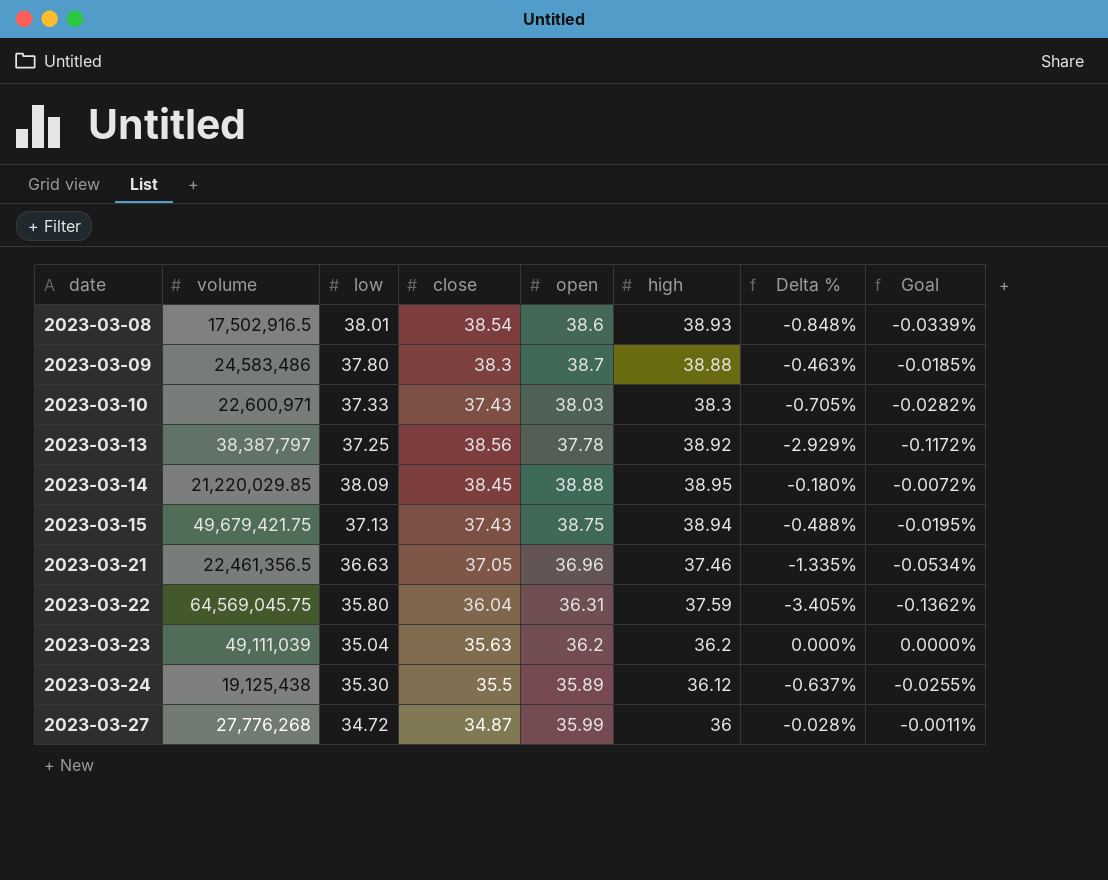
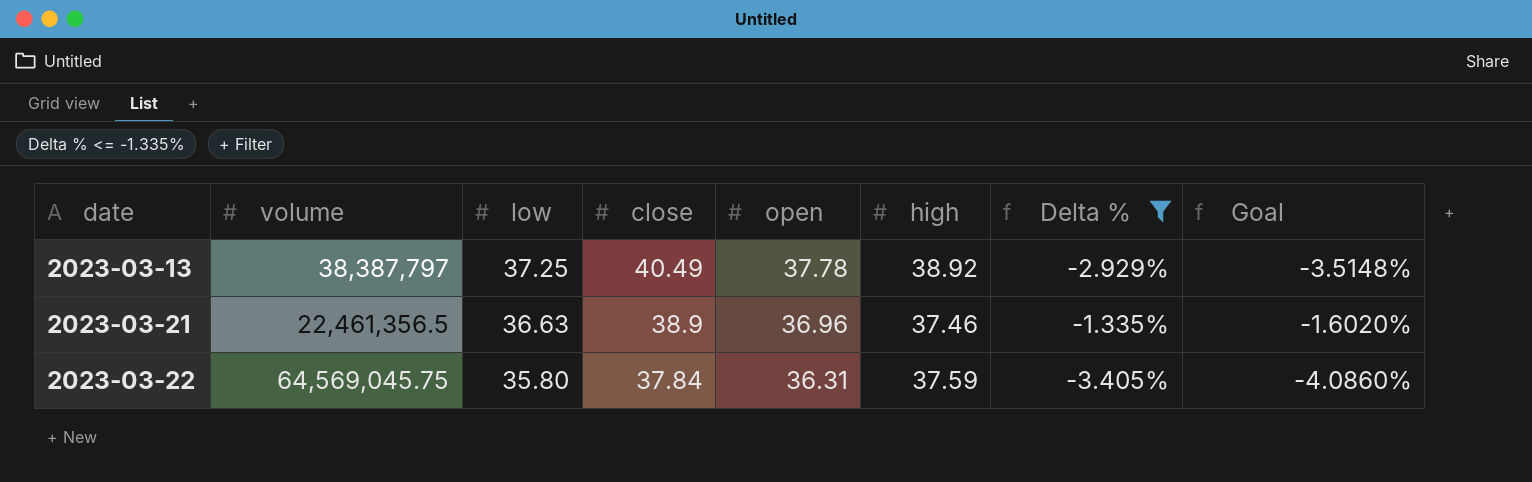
filter: none -> Delta % <= -1.335%
column Goal | formula: [Delta %] * 0.04 -> [Delta %] * 1.2
2023-03-13 | close: 38.56 -> 40.49
2023-03-21 | close: 37.05 -> 38.9
2023-03-22 | close: 36.04 -> 37.84

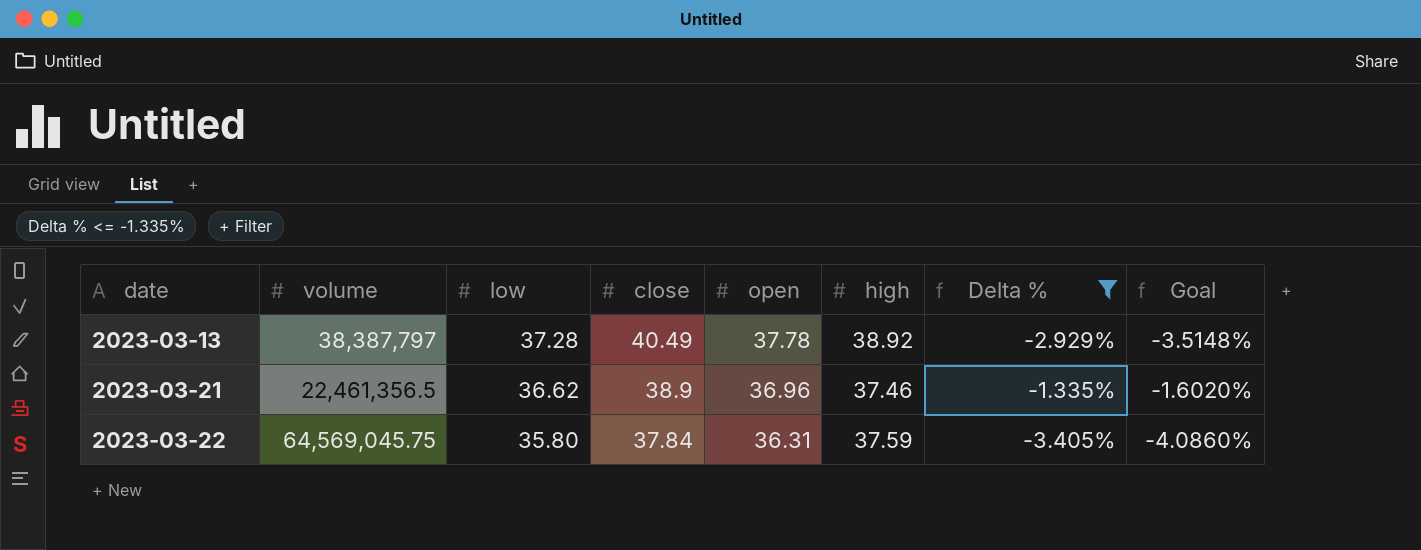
2023-03-13 | low: 37.25 -> 37.28
2023-03-21 | low: 36.63 -> 36.62

